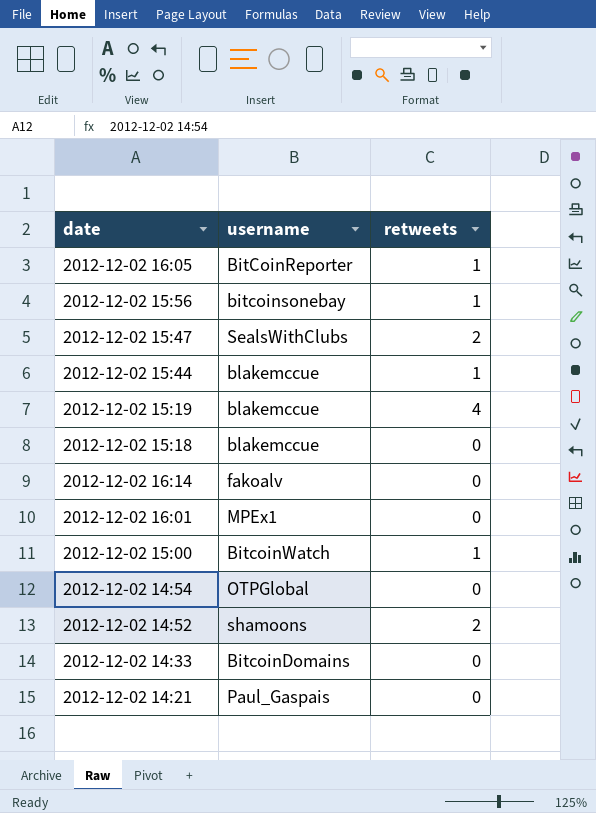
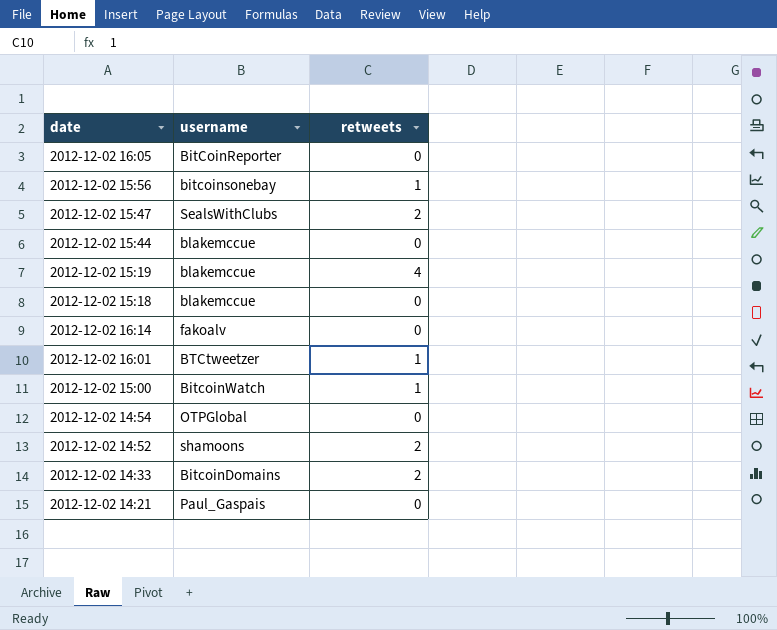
2012-12-02 16:05 | retweets: 1 -> 0
2012-12-02 15:44 | retweets: 1 -> 0
2012-12-02 16:01 | username: MPEx1 -> BTCtweetzer
2012-12-02 16:01 | retweets: 0 -> 1
2012-12-02 14:33 | retweets: 0 -> 2

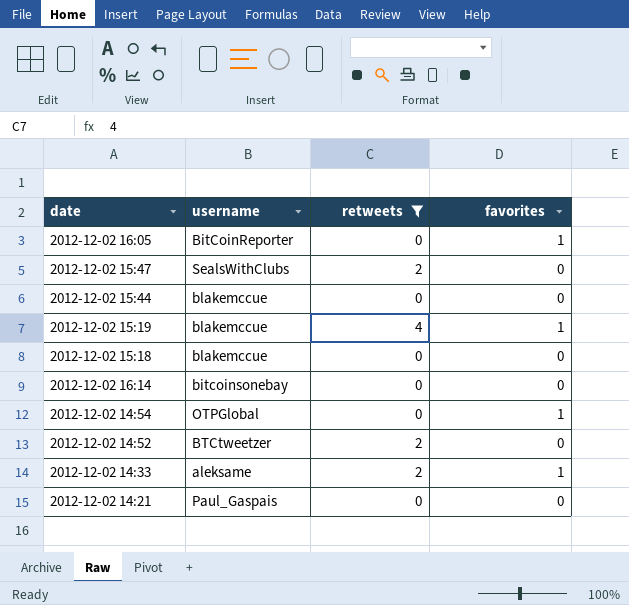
filter: none -> retweets != 1
column favorites | position: none -> 4
2012-12-02 16:14 | username: fakoalv -> bitcoinsonebay
2012-12-02 14:52 | username: shamoons -> BTCtweetzer
2012-12-02 14:33 | username: BitcoinDomains -> aleksame

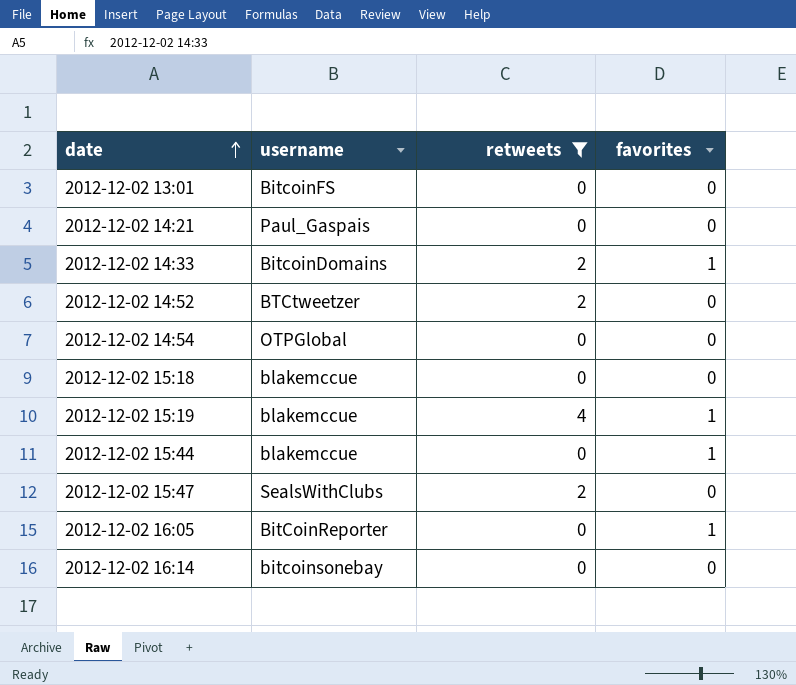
row order: none -> date ascending
row 2012-12-02 13:01: none -> BitcoinFS | 0 | 0
2012-12-02 14:33 | username: aleksame -> BitcoinDomains
2012-12-02 14:54 | favorites: 1 -> 0
2012-12-02 15:44 | favorites: 0 -> 1

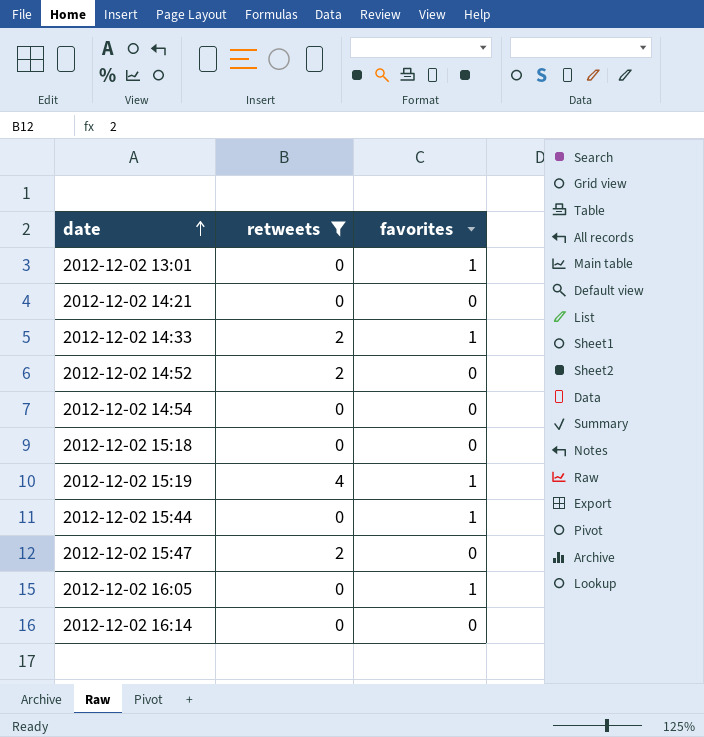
column username | position: 2 -> none
2012-12-02 13:01 | favorites: 0 -> 1

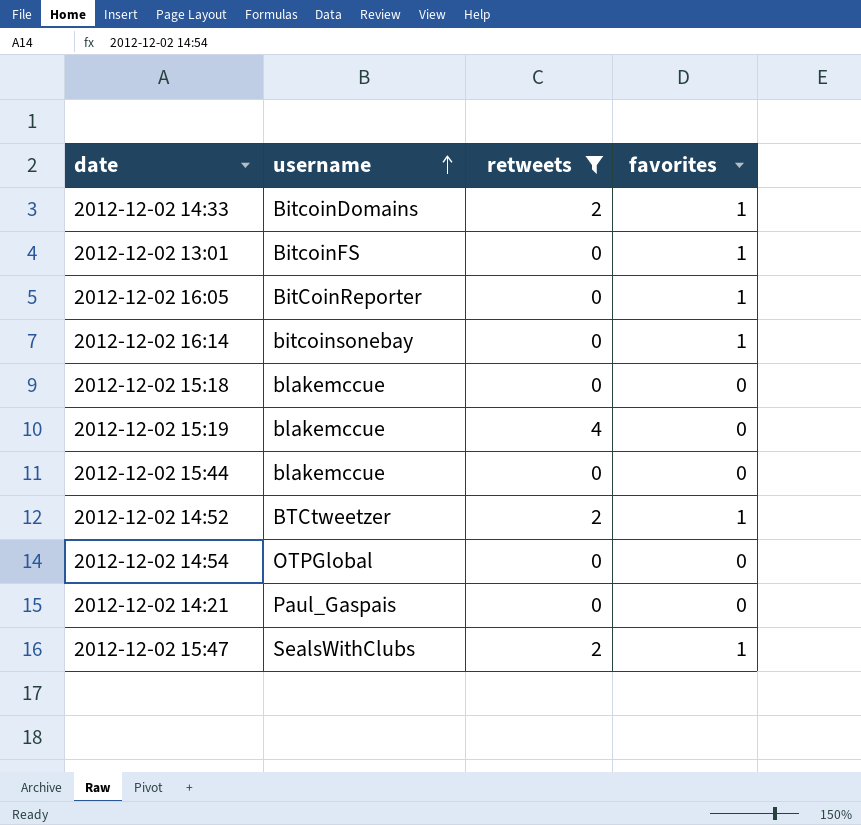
row order: date ascending -> username ascending
column username | position: none -> 2
2012-12-02 16:14 | favorites: 0 -> 1
2012-12-02 15:19 | favorites: 1 -> 0
2012-12-02 15:44 | favorites: 1 -> 0
2012-12-02 14:52 | favorites: 0 -> 1
2012-12-02 15:47 | favorites: 0 -> 1

